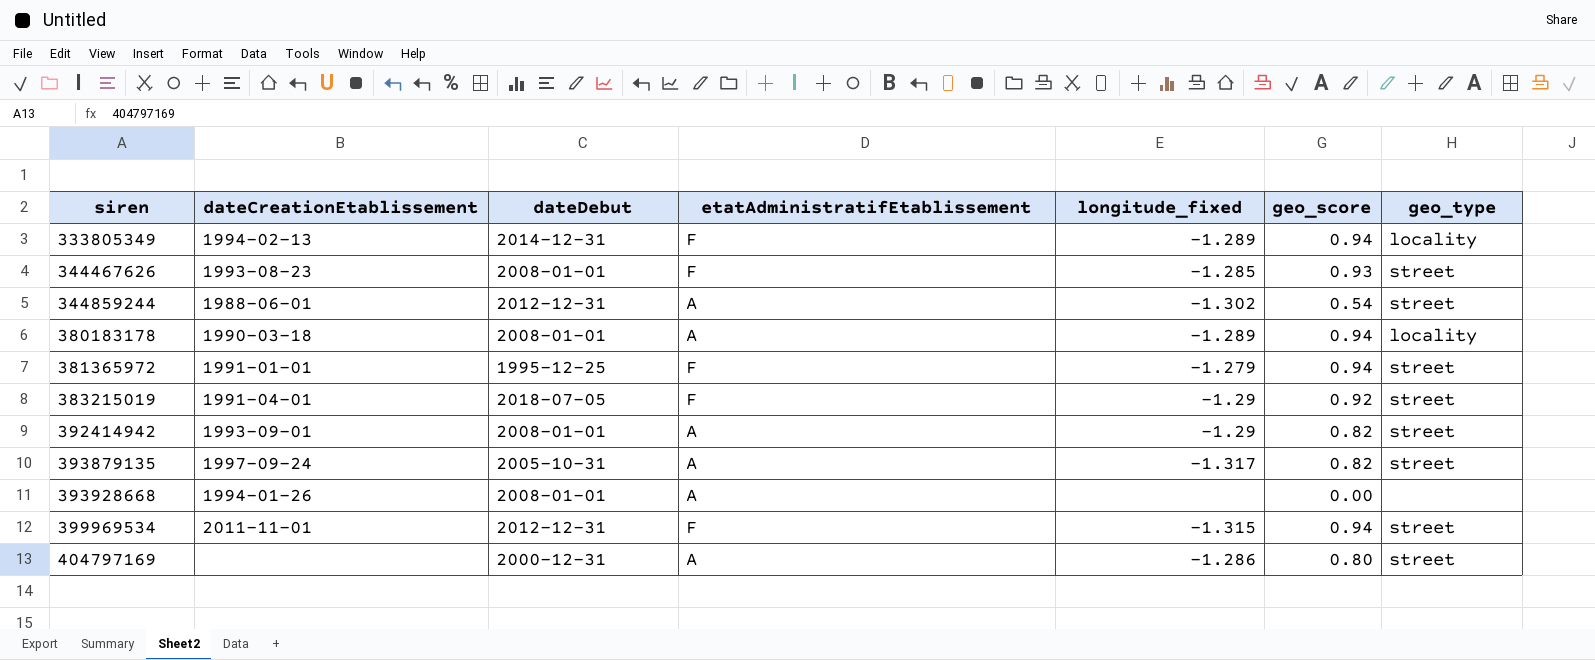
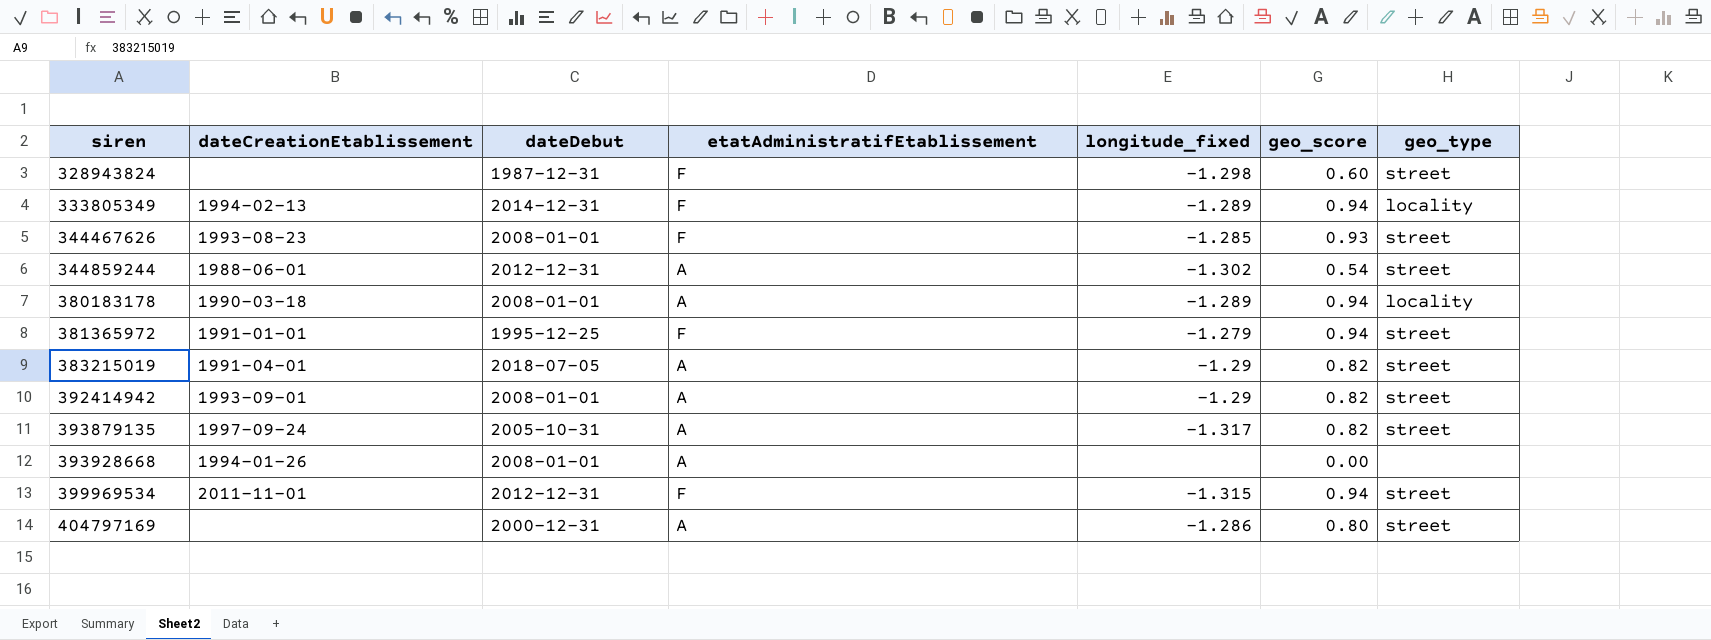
row 328943824: none -> none | 1987-12-31 | F | -1.298 | 0.60 | street
383215019 | etatAdministratifEtablissement: F -> A
383215019 | geo_score: 0.92 -> 0.82

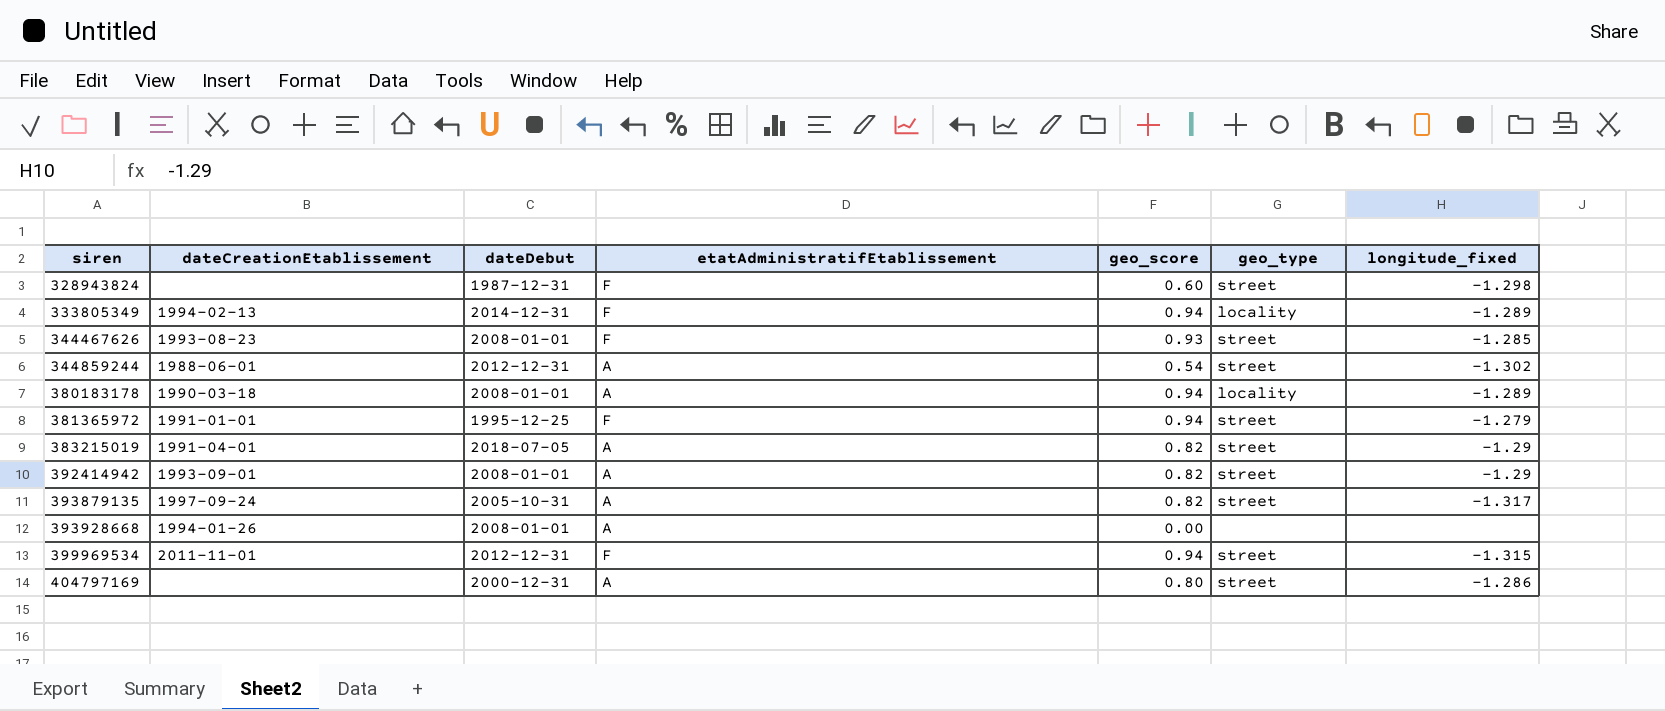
column longitude_fixed | position: 5 -> 7

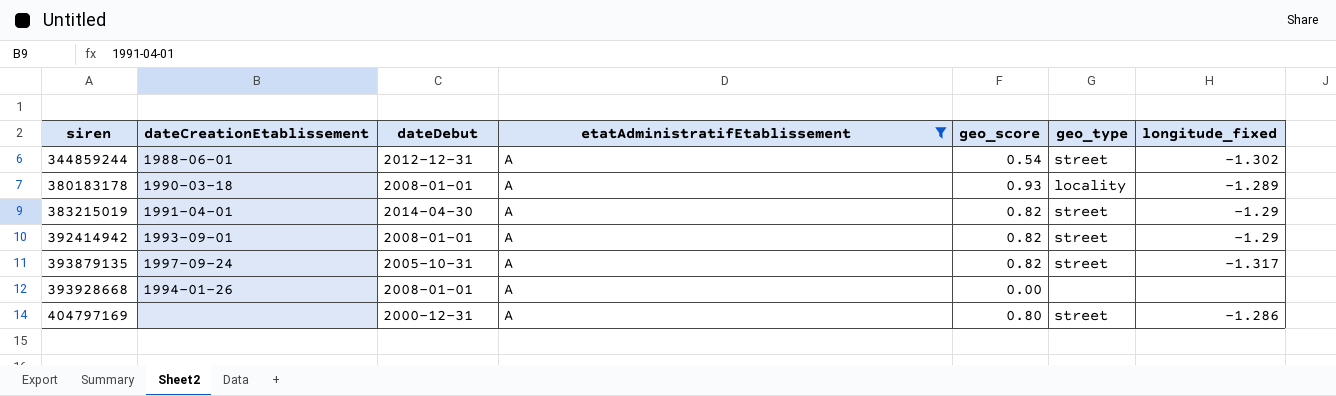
filter: none -> etatAdministratifEtablissement = A
380183178 | geo_score: 0.94 -> 0.93
383215019 | dateDebut: 2018-07-05 -> 2014-04-30

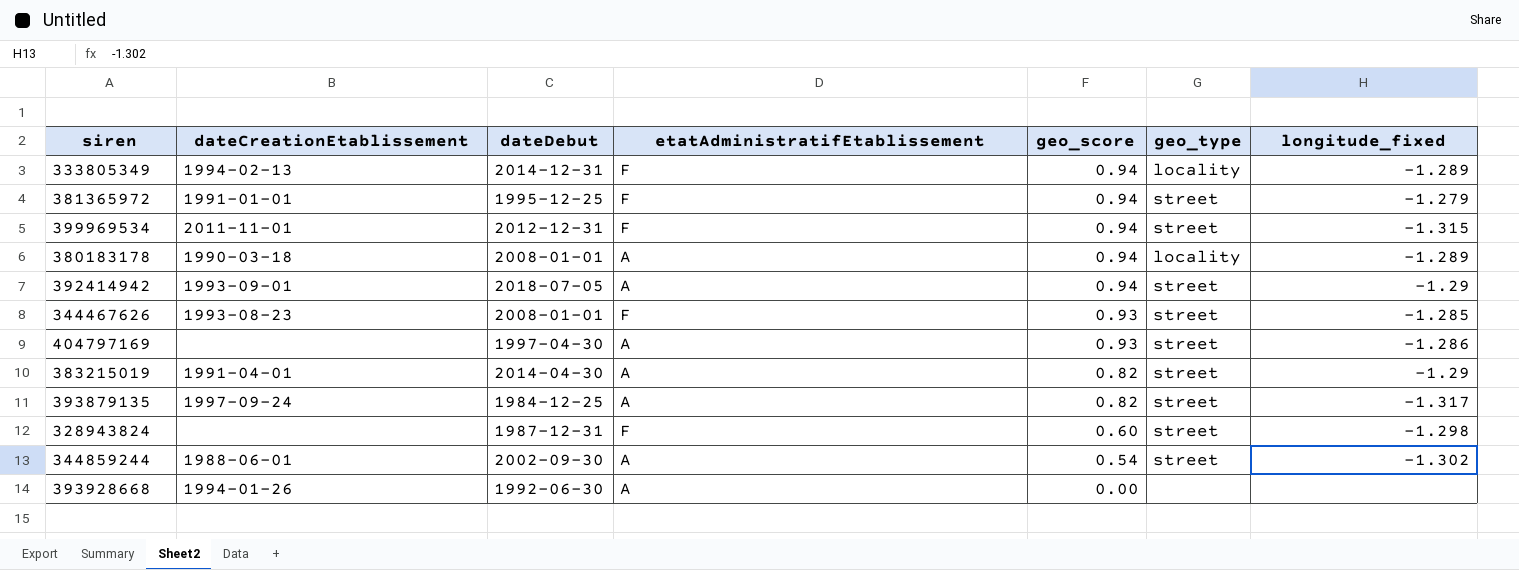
filter: etatAdministratifEtablissement = A -> none
row order: siren ascending -> geo_score descending
380183178 | geo_score: 0.93 -> 0.94
392414942 | dateDebut: 2008-01-01 -> 2018-07-05
392414942 | geo_score: 0.82 -> 0.94
404797169 | dateDebut: 2000-12-31 -> 1997-04-30
404797169 | geo_score: 0.80 -> 0.93
393879135 | dateDebut: 2005-10-31 -> 1984-12-25
344859244 | dateDebut: 2012-12-31 -> 2002-09-30
393928668 | dateDebut: 2008-01-01 -> 1992-06-30

